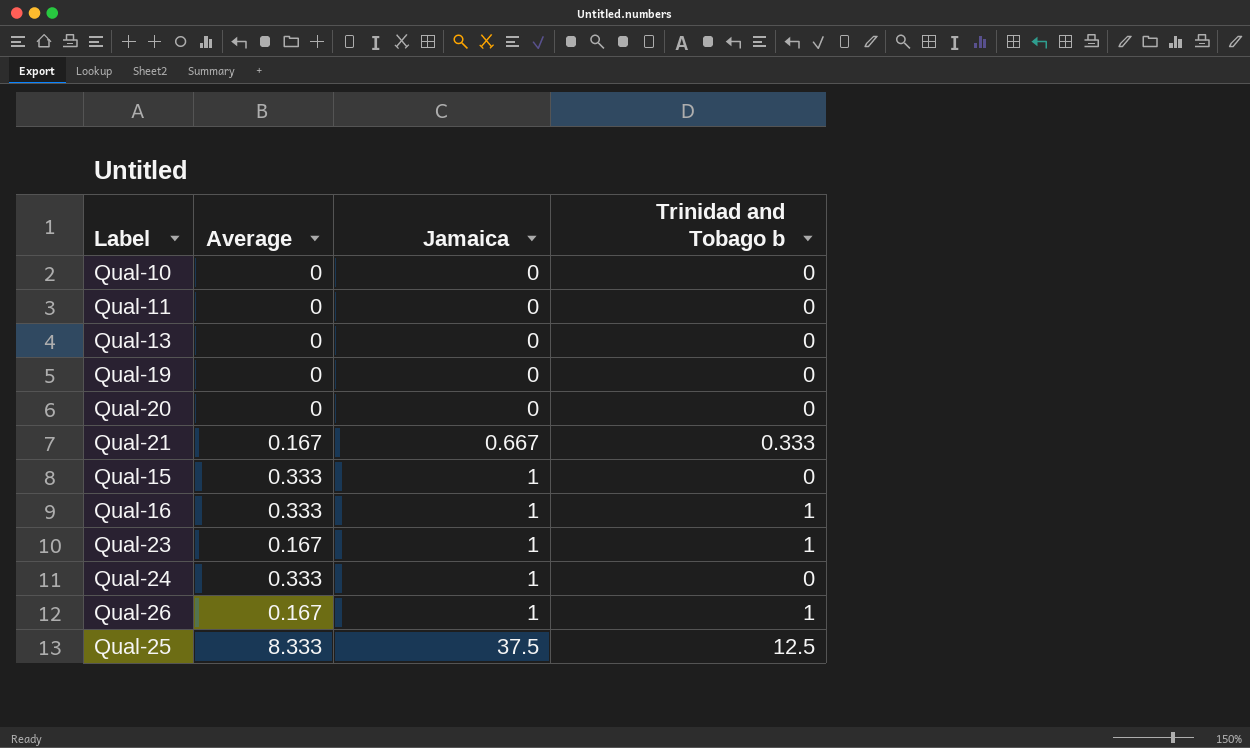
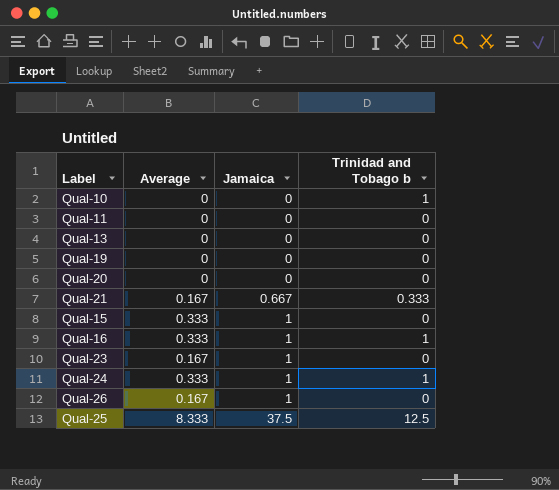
Qual-10 | Trinidad and Tobago b: 0 -> 1
Qual-23 | Trinidad and Tobago b: 1 -> 0
Qual-24 | Trinidad and Tobago b: 0 -> 1
Qual-26 | Trinidad and Tobago b: 1 -> 0

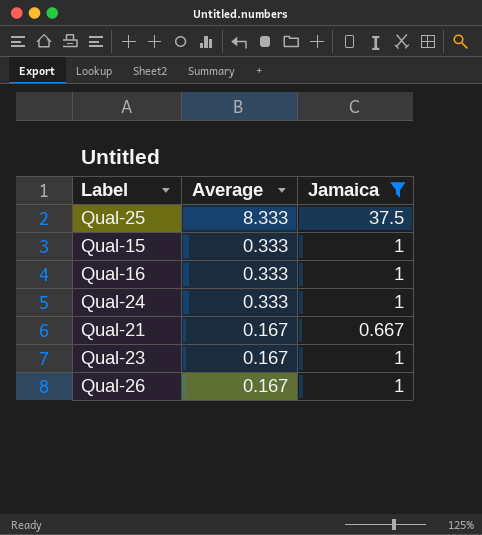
filter: none -> Jamaica != 0
row order: Jamaica ascending -> Average descending
column Trinidad and Tobago b | position: 4 -> none

